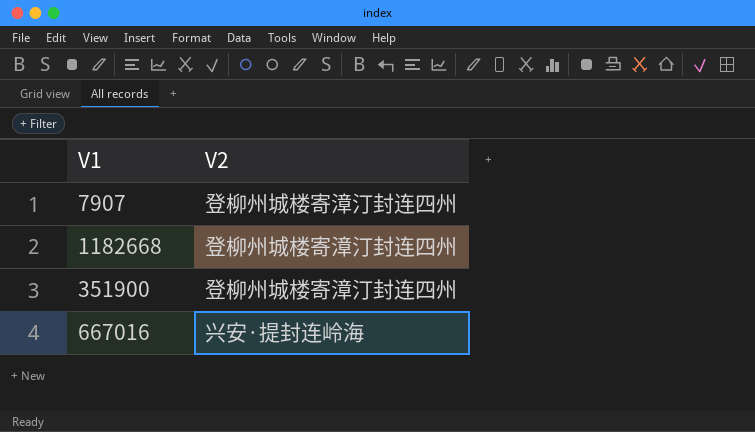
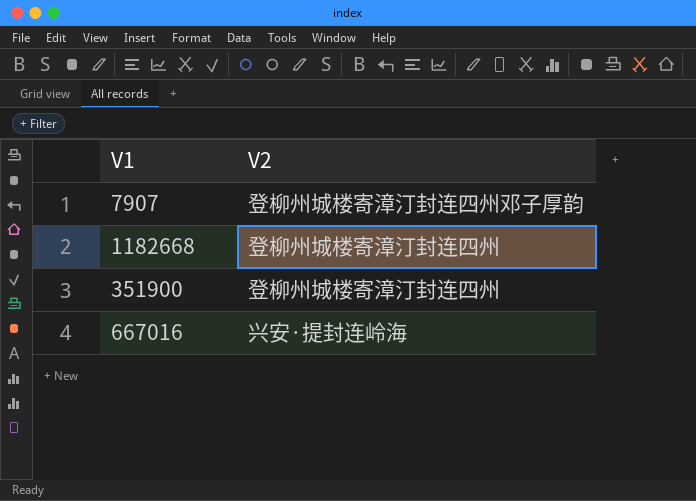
7907 | V2: 登柳州城楼寄漳汀封连四州 -> 登柳州城楼寄漳汀封连四州邓子厚韵

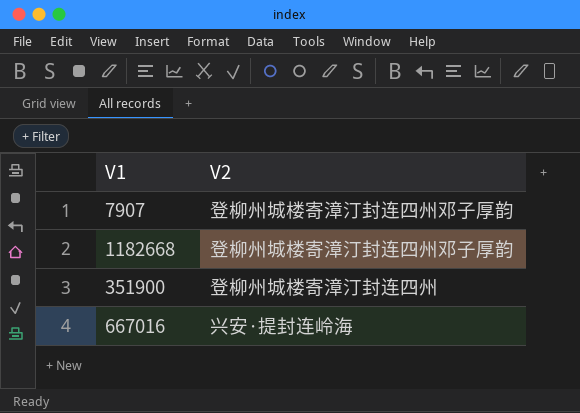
1182668 | V2: 登柳州城楼寄漳汀封连四州 -> 登柳州城楼寄漳汀封连四州邓子厚韵

